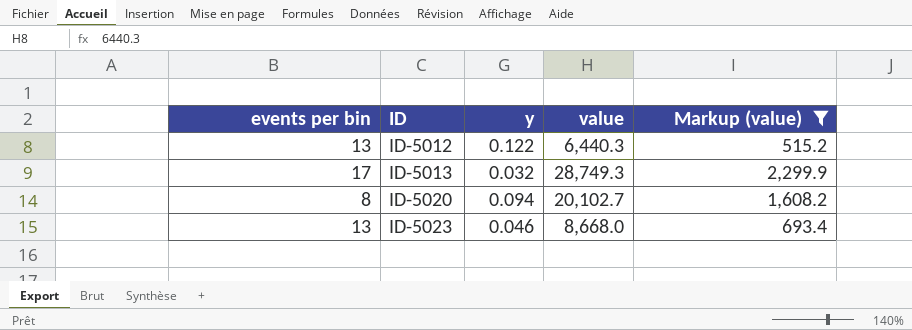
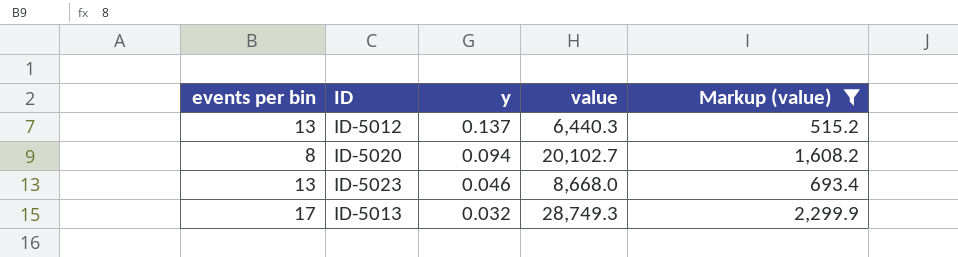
row order: ID ascending -> y descending
ID-5012 | y: 0.122 -> 0.137

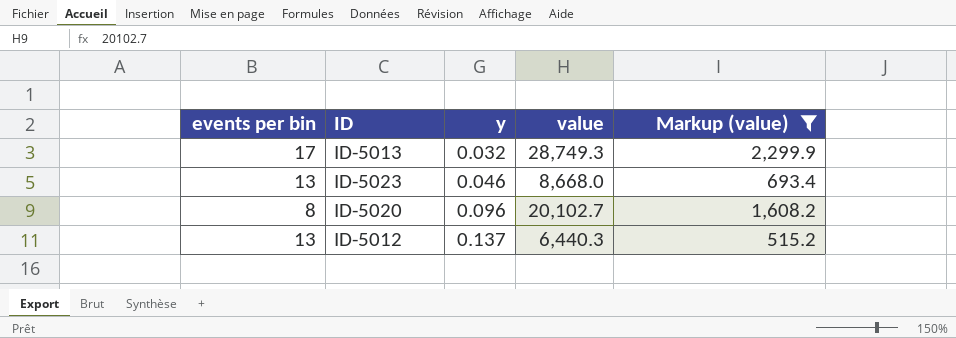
row order: y descending -> y ascending
ID-5020 | y: 0.094 -> 0.096

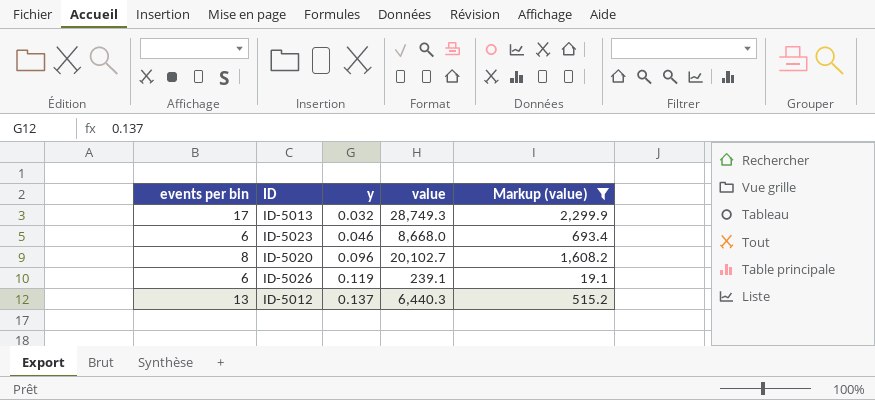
ID-5023 | events per bin: 13 -> 6
row ID-5026: none -> 6 | 0.119 | 239.1 | 19.1

